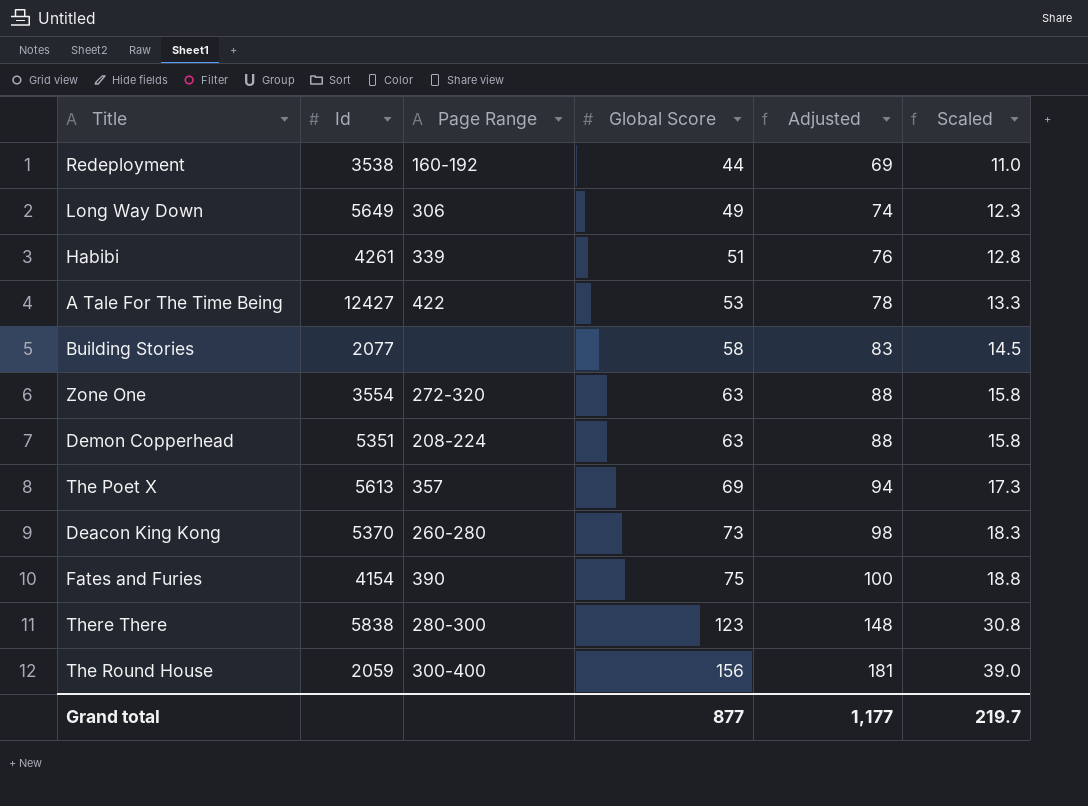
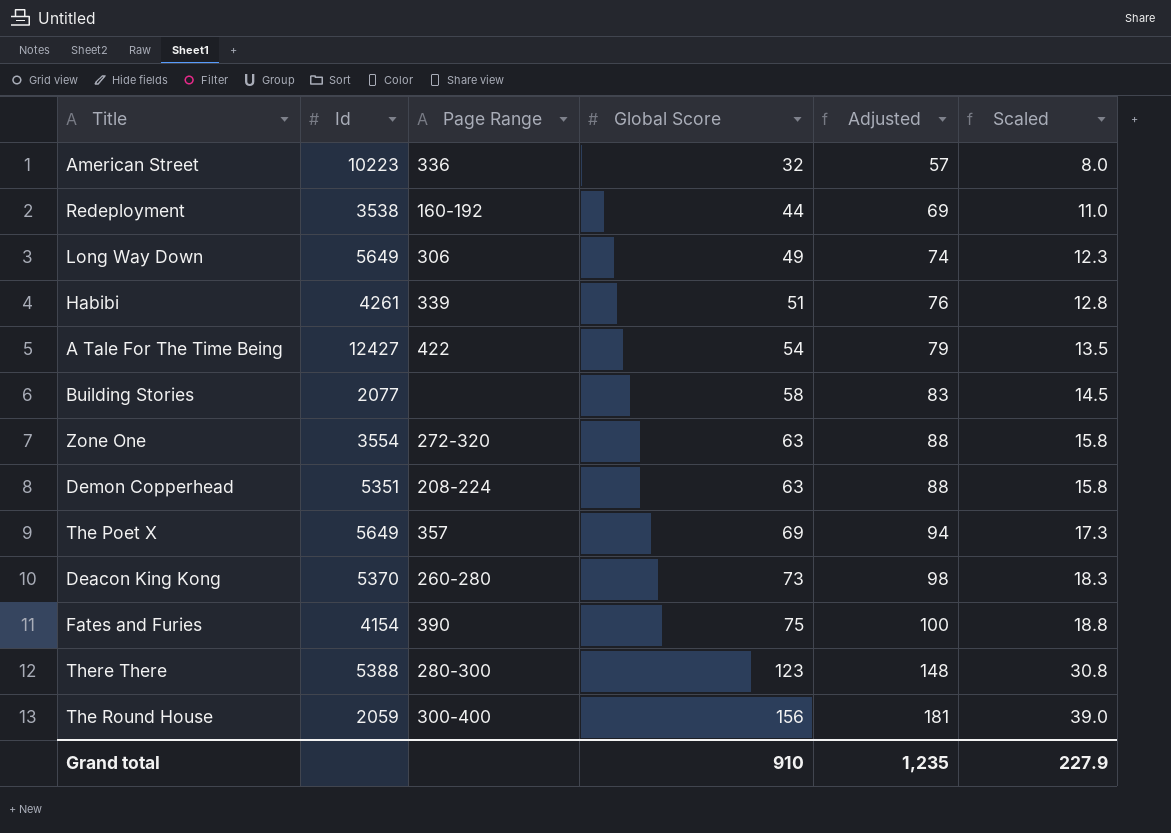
row American Street: none -> 10223 | 336 | 32 | 57 | 8.0
A Tale For The Time Being | Global Score: 53 -> 54
A Tale For The Time Being | Adjusted: 78 -> 79
A Tale For The Time Being | Scaled: 13.3 -> 13.5
The Poet X | Id: 5613 -> 5649
There There | Id: 5838 -> 5388
Grand total | Global Score: 877 -> 910
Grand total | Adjusted: 1,177 -> 1,235
Grand total | Scaled: 219.7 -> 227.9

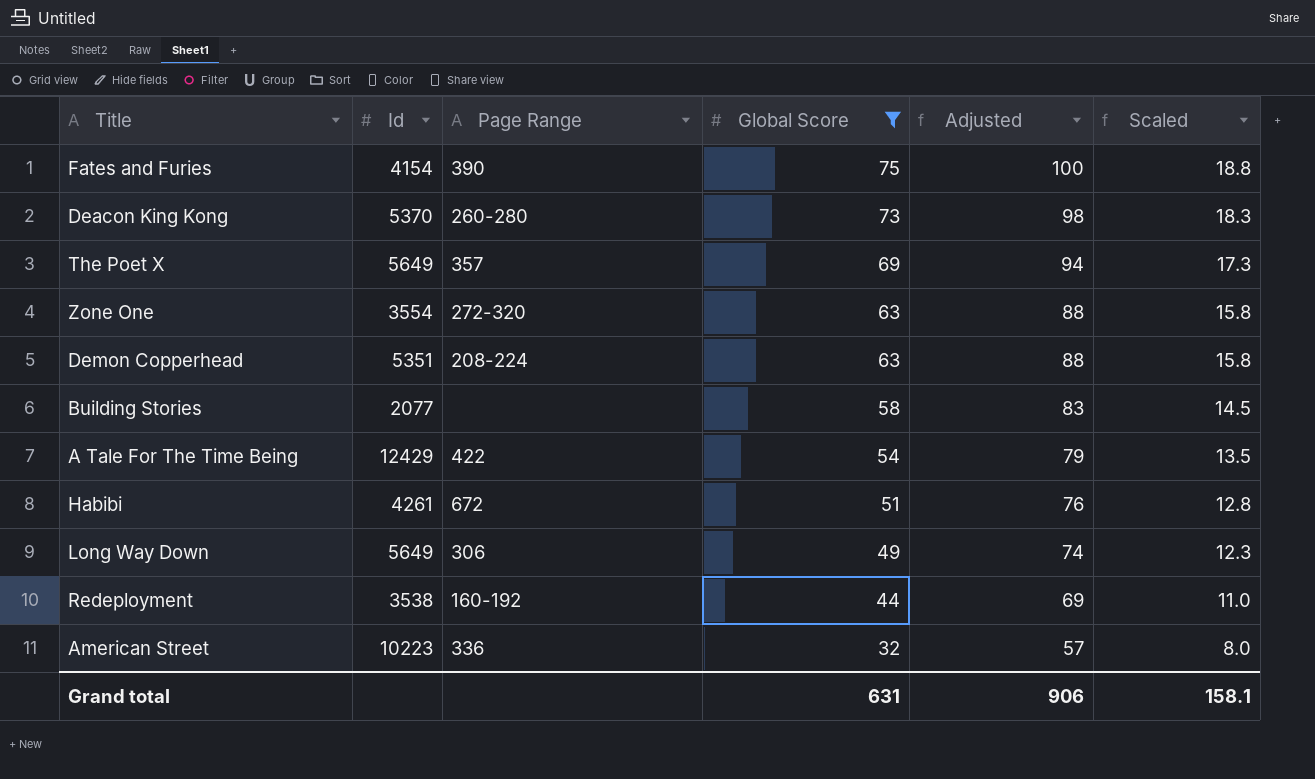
filter: none -> Global Score <= 75
row order: Global Score ascending -> Global Score descending
A Tale For The Time Being | Id: 12427 -> 12429
Habibi | Page Range: 339 -> 672
Grand total | Global Score: 910 -> 631
Grand total | Adjusted: 1,235 -> 906
Grand total | Scaled: 227.9 -> 158.1

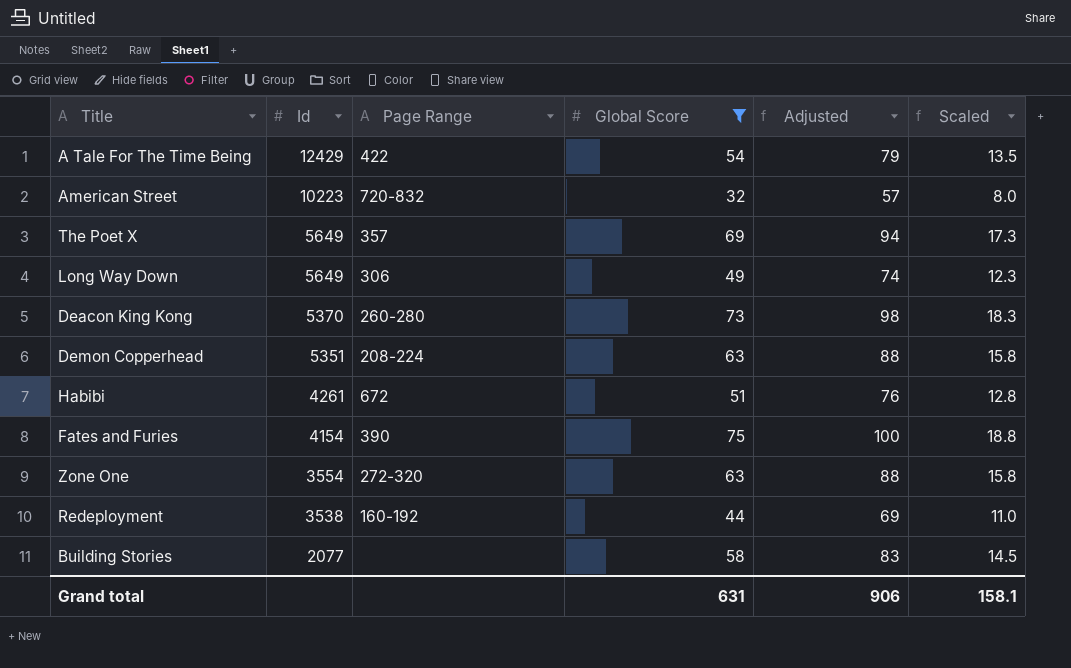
row order: Global Score descending -> Id descending
American Street | Page Range: 336 -> 720-832

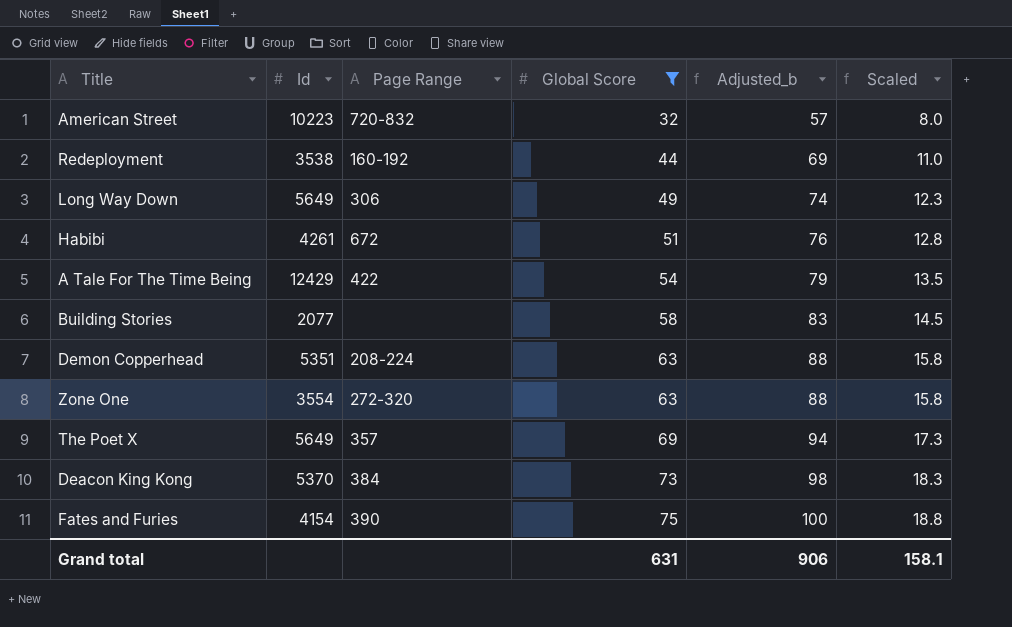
row order: Id descending -> Global Score ascending
column name: Adjusted -> Adjusted_b
Deacon King Kong | Page Range: 260-280 -> 384

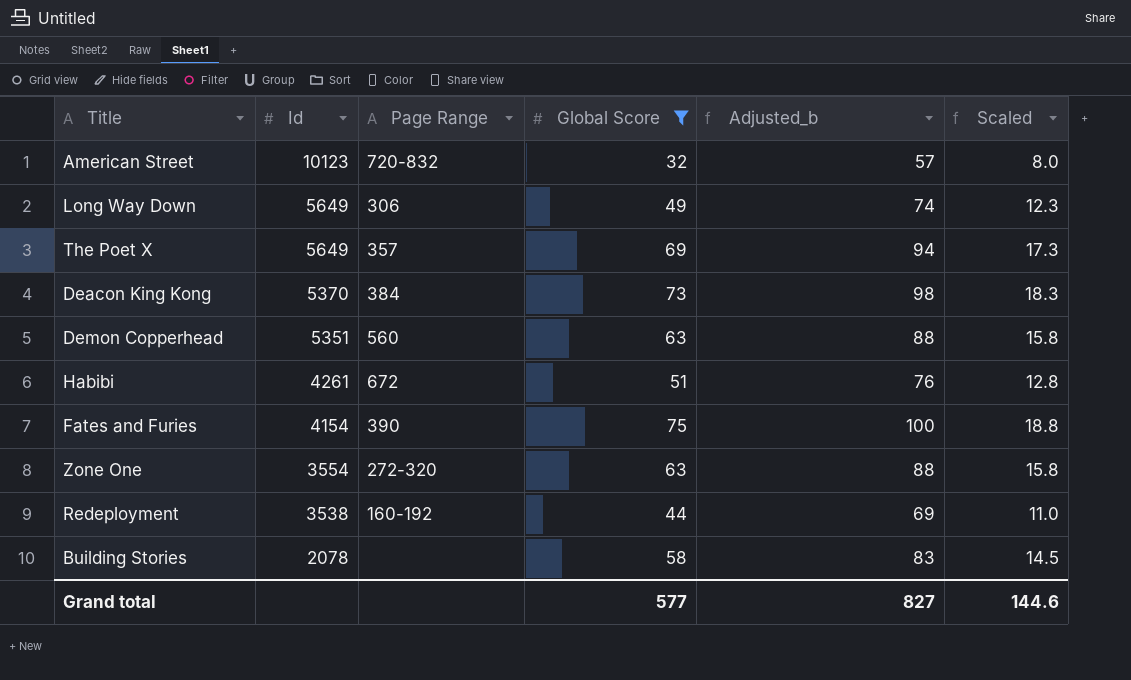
row order: Global Score ascending -> Id descending
row A Tale For The Time Being: 12429 | 422 | 54 | 79 | 13.5 -> none
American Street | Id: 10223 -> 10123
Demon Copperhead | Page Range: 208-224 -> 560
Building Stories | Id: 2077 -> 2078
Grand total | Global Score: 631 -> 577
Grand total | Adjusted_b: 906 -> 827
Grand total | Scaled: 158.1 -> 144.6

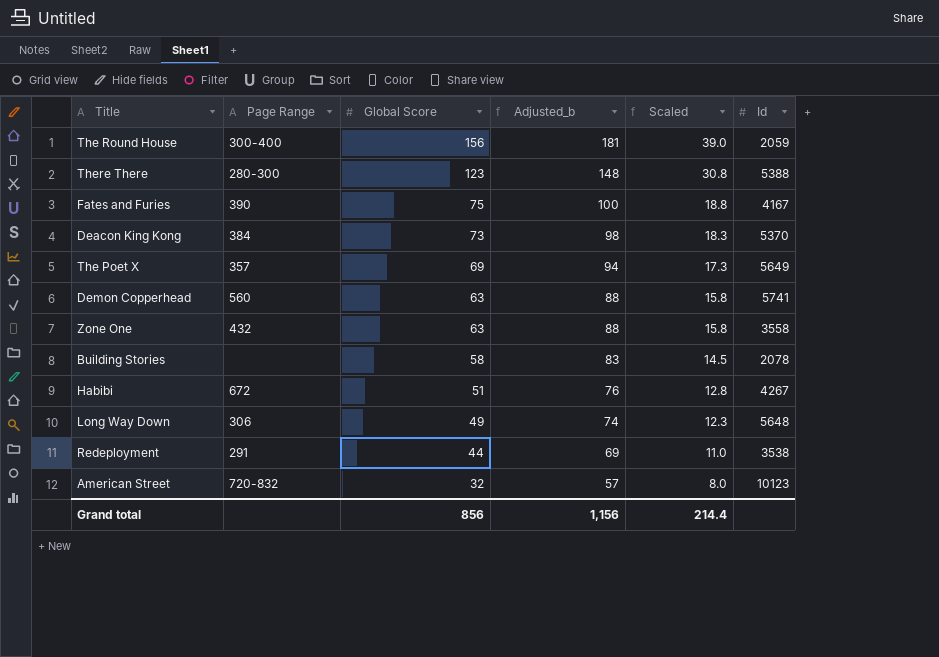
filter: Global Score <= 75 -> none
row order: Id descending -> Global Score descending
column Id | position: 2 -> 6
Fates and Furies | Id: 4154 -> 4167
Demon Copperhead | Id: 5351 -> 5741
Zone One | Page Range: 272-320 -> 432
Zone One | Id: 3554 -> 3558
Habibi | Id: 4261 -> 4267
Long Way Down | Id: 5649 -> 5648
Redeployment | Page Range: 160-192 -> 291
Grand total | Global Score: 577 -> 856
Grand total | Adjusted_b: 827 -> 1,156
Grand total | Scaled: 144.6 -> 214.4

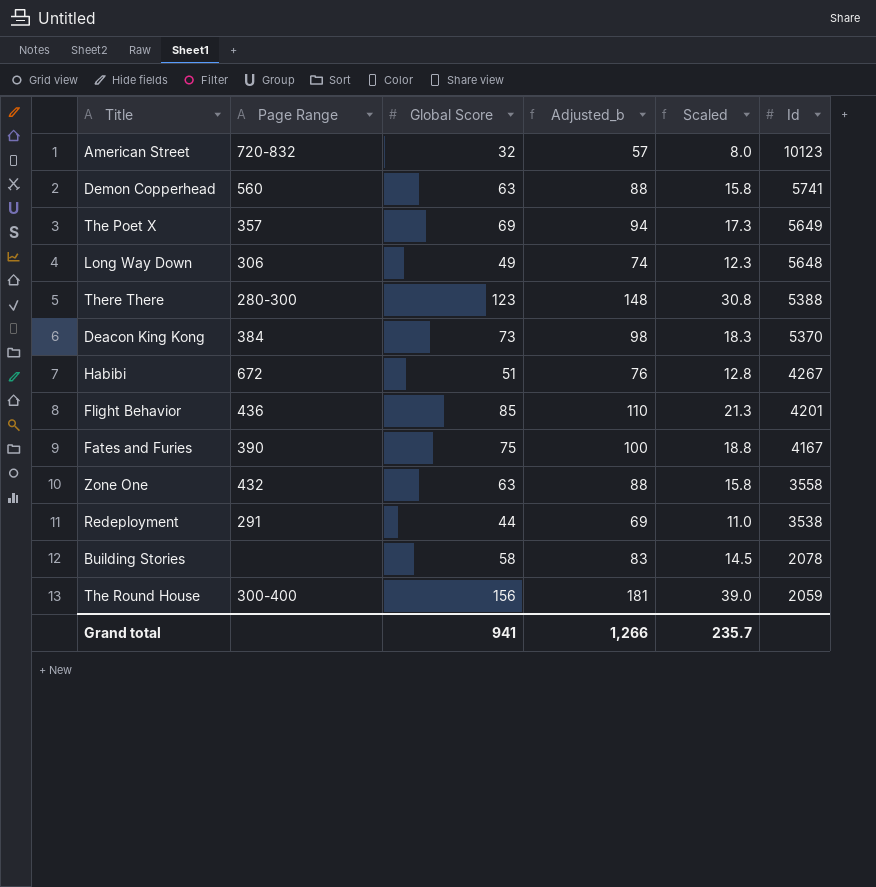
row order: Global Score descending -> Id descending
row Flight Behavior: none -> 436 | 85 | 110 | 21.3 | 4201
Grand total | Global Score: 856 -> 941
Grand total | Adjusted_b: 1,156 -> 1,266
Grand total | Scaled: 214.4 -> 235.7

